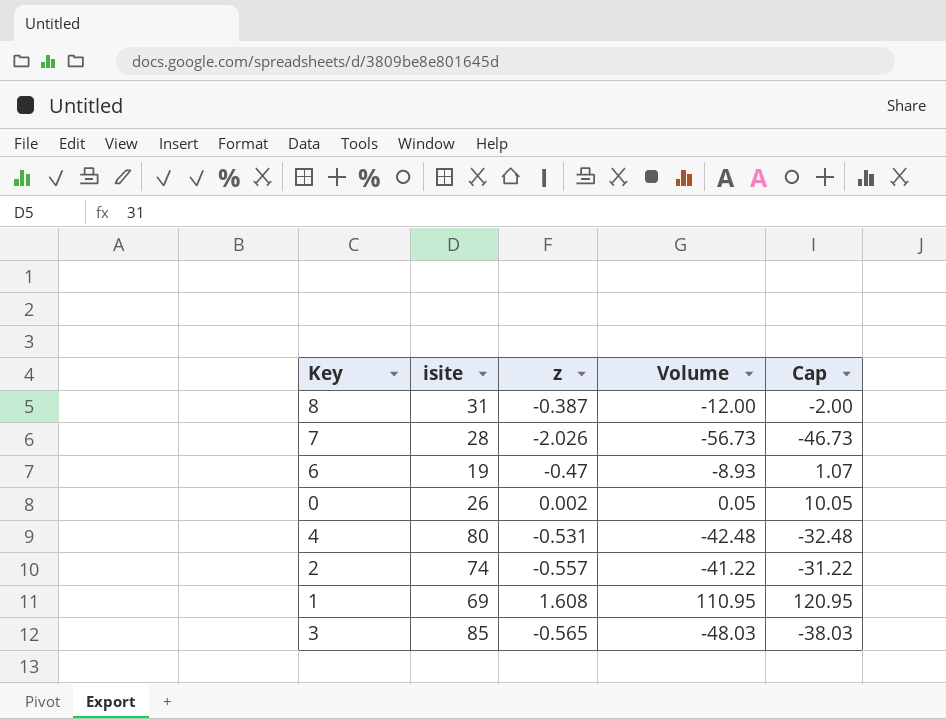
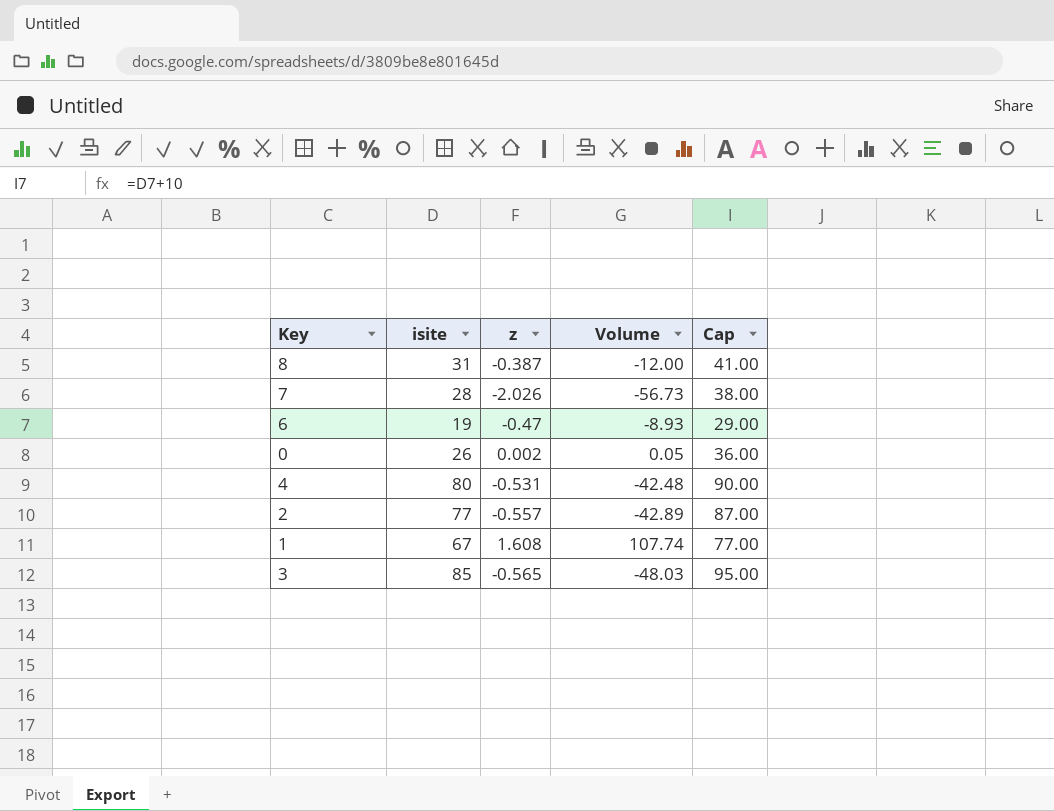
column Cap | formula: [Volume] + 10 -> [isite] + 10
2 | isite: 74 -> 77
2 | Volume: -41.22 -> -42.89
1 | isite: 69 -> 67
1 | Volume: 110.95 -> 107.74

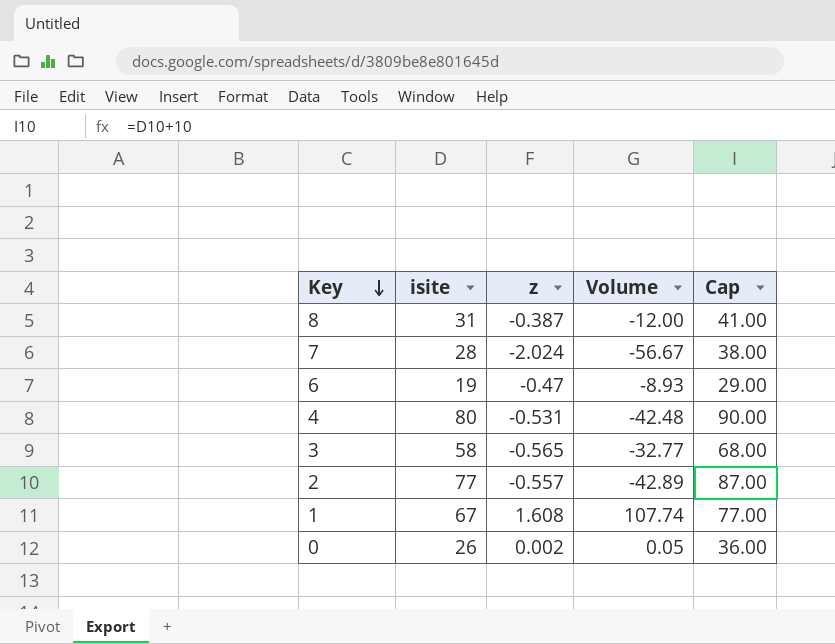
row order: none -> Key descending
7 | z: -2.026 -> -2.024
7 | Volume: -56.73 -> -56.67
3 | isite: 85 -> 58
3 | Volume: -48.03 -> -32.77
3 | Cap: 95.00 -> 68.00

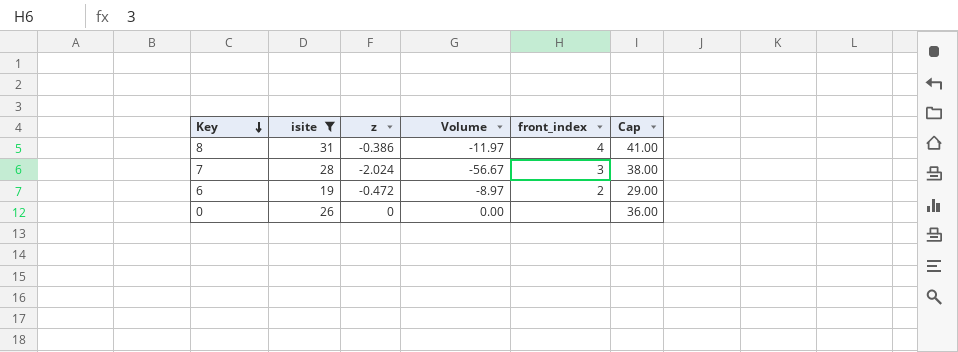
filter: none -> isite <= 31
column front_index | position: none -> 5
8 | z: -0.387 -> -0.386
8 | Volume: -12.00 -> -11.97
6 | z: -0.47 -> -0.472
6 | Volume: -8.93 -> -8.97
0 | z: 0.002 -> 0
0 | Volume: 0.05 -> 0.00

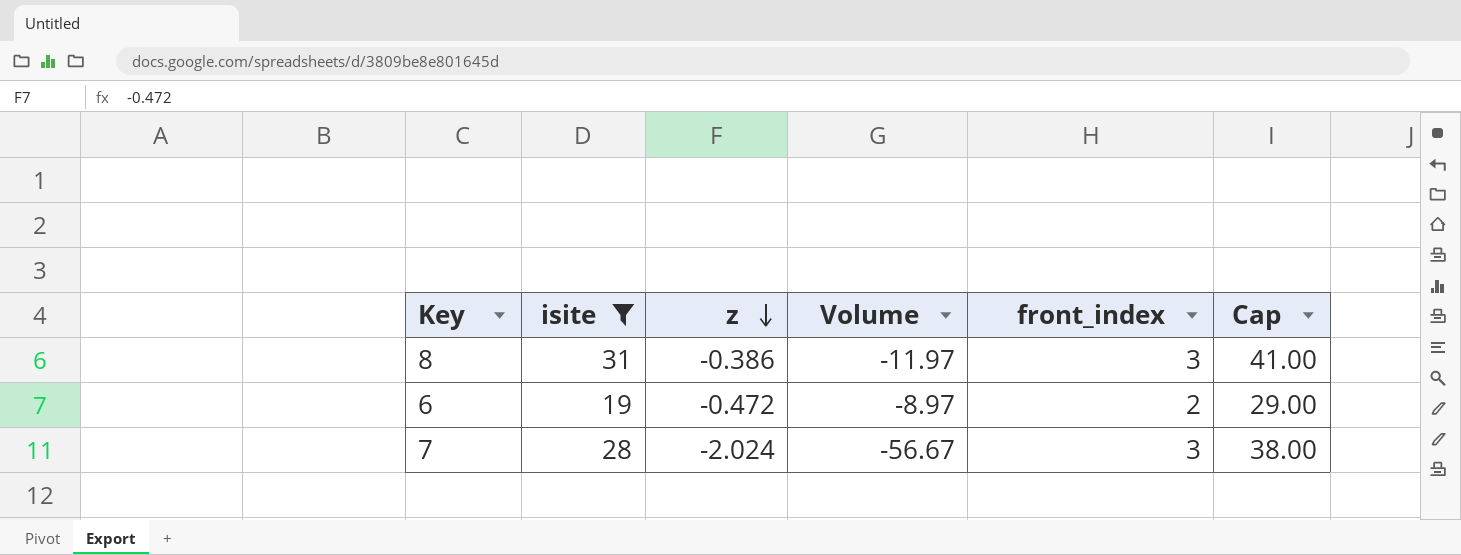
row order: Key descending -> z descending
row 0: 26 | 0 | 0.00 | none | 36.00 -> none
8 | front_index: 4 -> 3

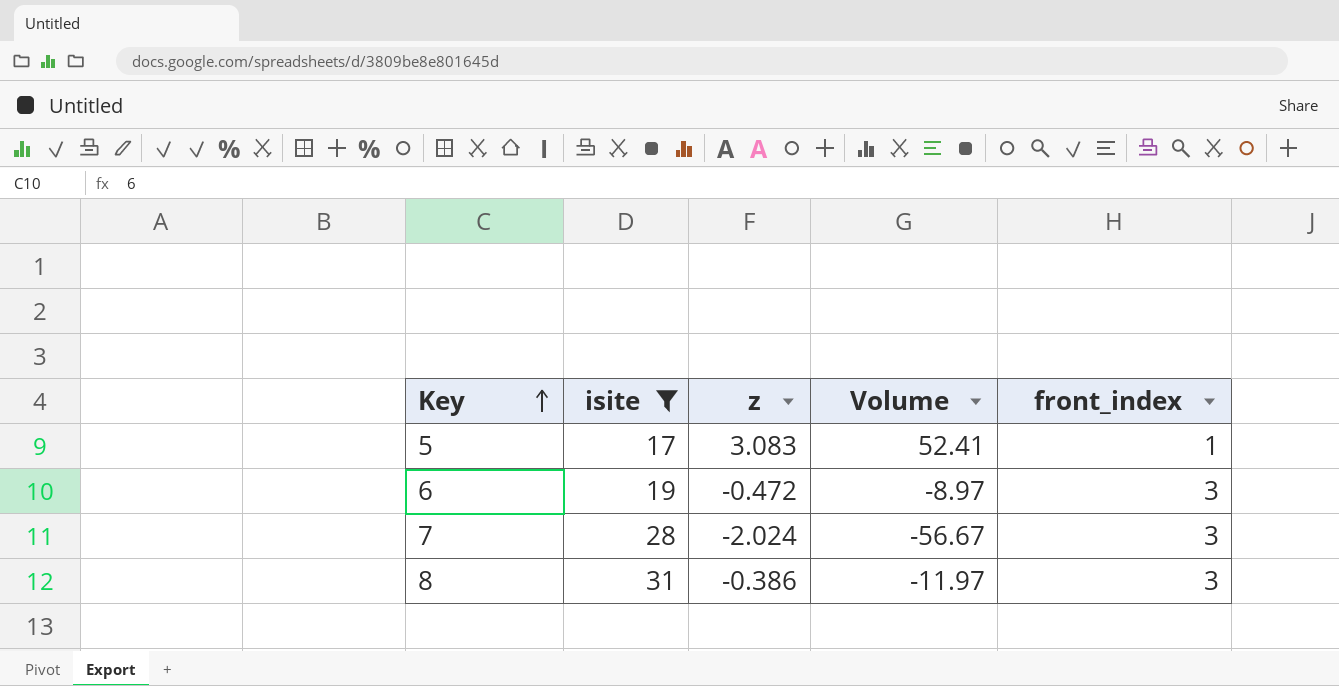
row order: z descending -> Key ascending
column Cap | formula: [isite] + 10 -> none
row 5: none -> 17 | 3.083 | 52.41 | 1
6 | front_index: 2 -> 3

